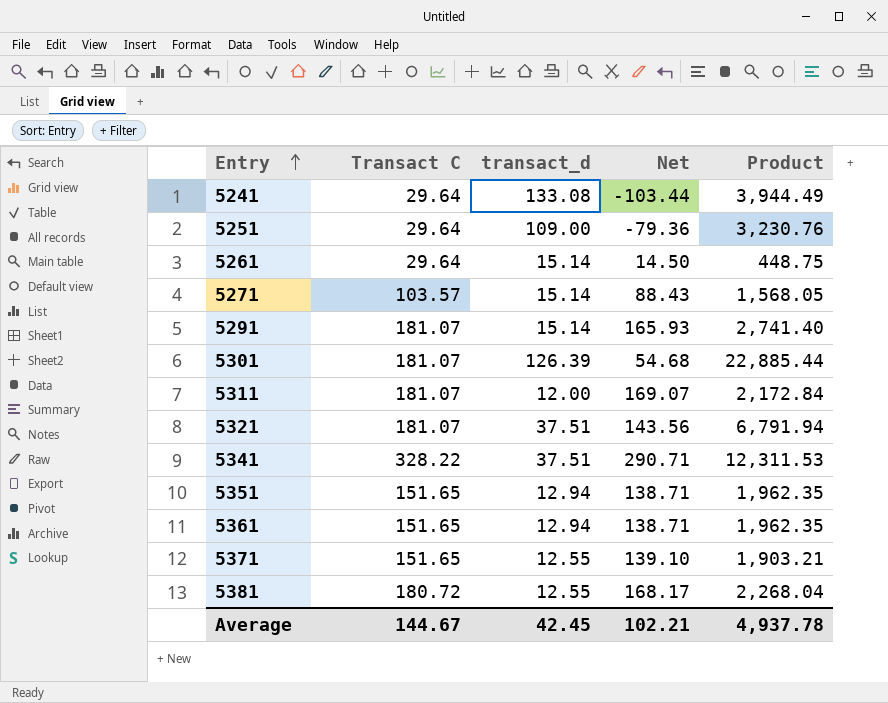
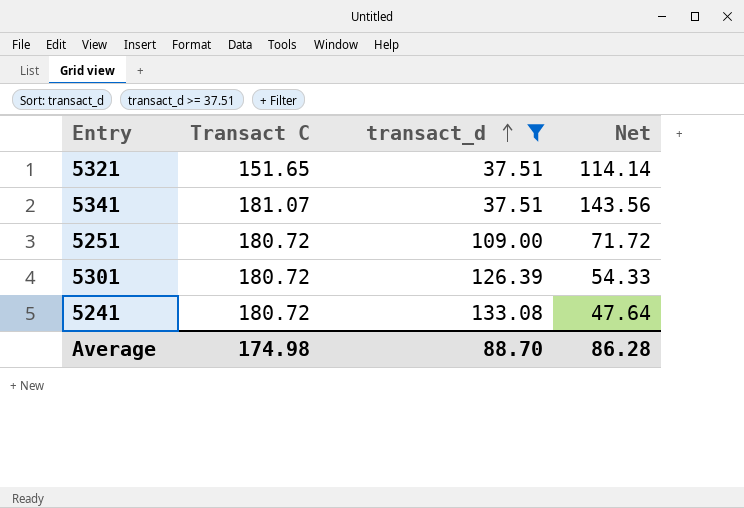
filter: none -> transact_d >= 37.51
row order: Entry ascending -> transact_d ascending
column Product | formula: [Transact C] * [transact_d] -> none
5321 | Transact C: 181.07 -> 151.65
5321 | Net: 143.56 -> 114.14
5341 | Transact C: 328.22 -> 181.07
5341 | Net: 290.71 -> 143.56
5251 | Transact C: 29.64 -> 180.72
5251 | Net: -79.36 -> 71.72
5301 | Transact C: 181.07 -> 180.72
5301 | Net: 54.68 -> 54.33
5241 | Transact C: 29.64 -> 180.72
5241 | Net: -103.44 -> 47.64
Average | Transact C: 144.67 -> 174.98
Average | transact_d: 42.45 -> 88.70
Average | Net: 102.21 -> 86.28

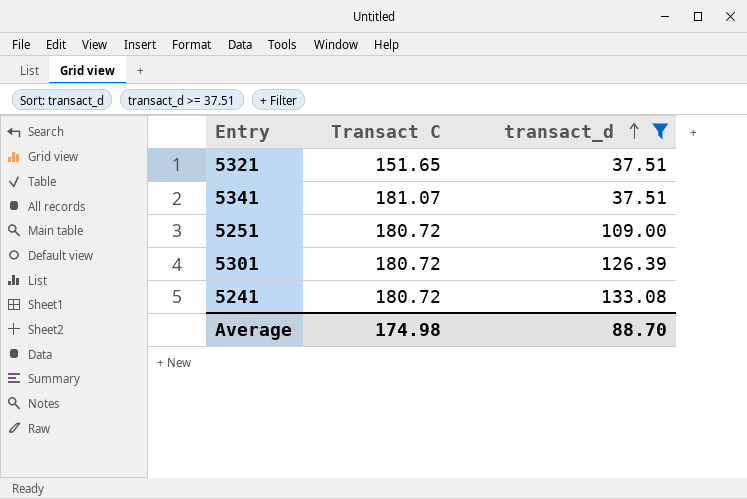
column Net | formula: [Transact C] - [transact_d] -> none

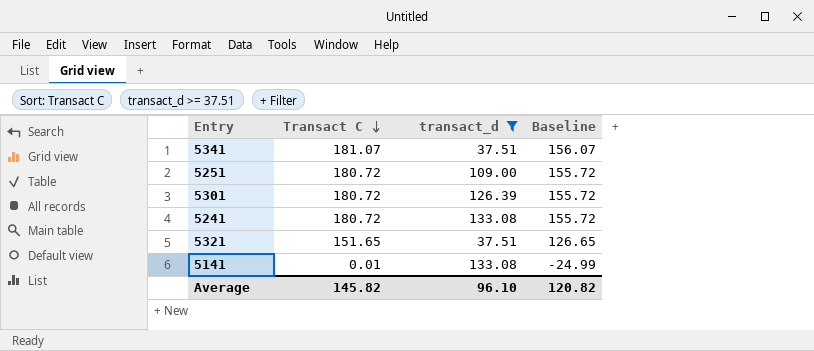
row order: transact_d ascending -> Transact C descending
column Baseline | formula: none -> [Transact C] - 25
row 5141: none -> 0.01 | 133.08 | -24.99
Average | Transact C: 174.98 -> 145.82
Average | transact_d: 88.70 -> 96.10

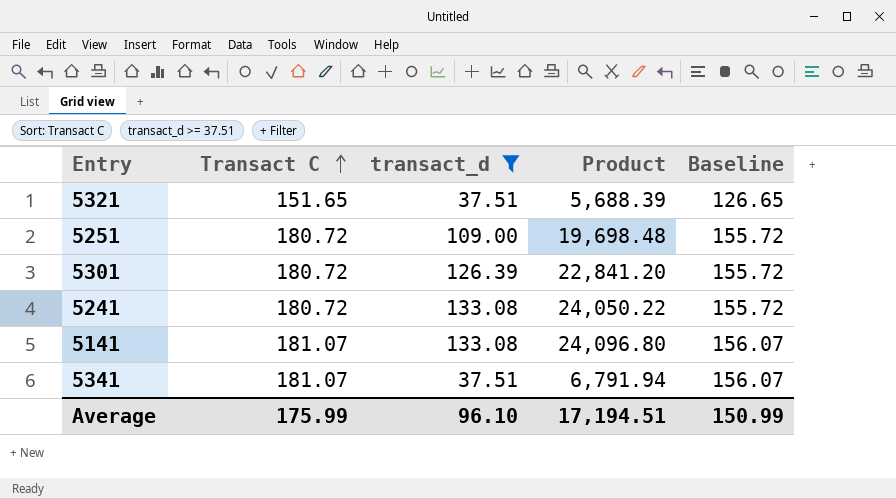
row order: Transact C descending -> Transact C ascending
column Product | formula: none -> [Transact C] * [transact_d]
5141 | Transact C: 0.01 -> 181.07
5141 | Baseline: -24.99 -> 156.07
Average | Transact C: 145.82 -> 175.99
Average | Baseline: 120.82 -> 150.99

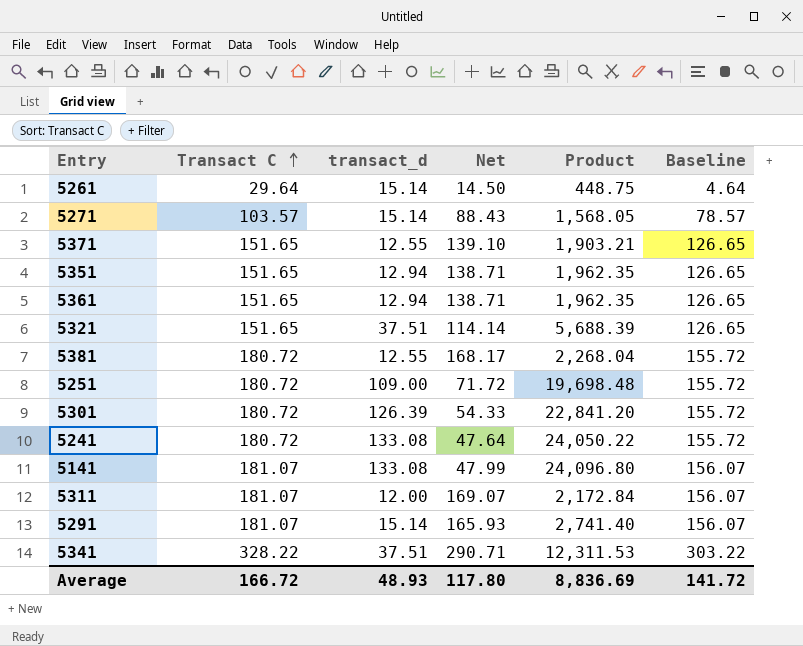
filter: transact_d >= 37.51 -> none
column Net | formula: none -> [Transact C] - [transact_d]
5341 | Transact C: 181.07 -> 328.22
5341 | Product: 6,791.94 -> 12,311.53
5341 | Baseline: 156.07 -> 303.22
Average | Transact C: 175.99 -> 166.72
Average | transact_d: 96.10 -> 48.93
Average | Product: 17,194.51 -> 8,836.69
Average | Baseline: 150.99 -> 141.72

